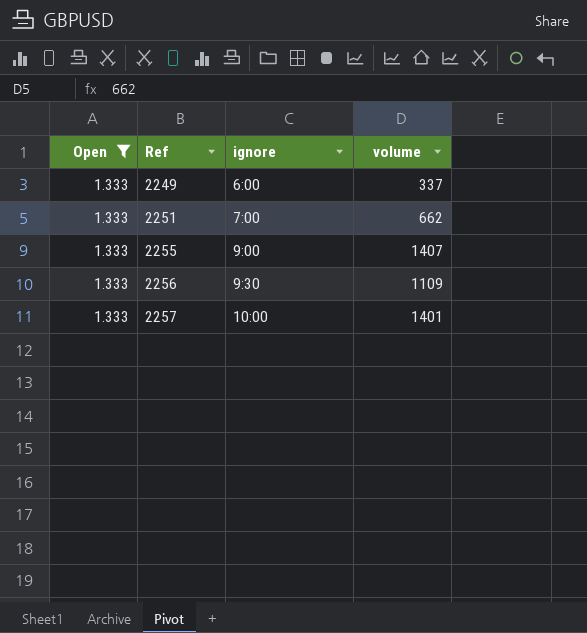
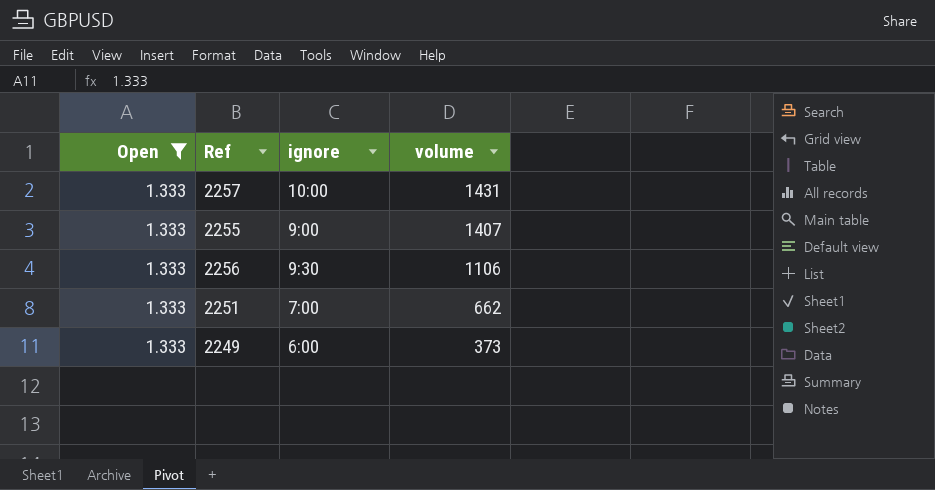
row order: Ref ascending -> volume descending
2257 | volume: 1401 -> 1431
2256 | volume: 1109 -> 1106
2249 | volume: 337 -> 373

